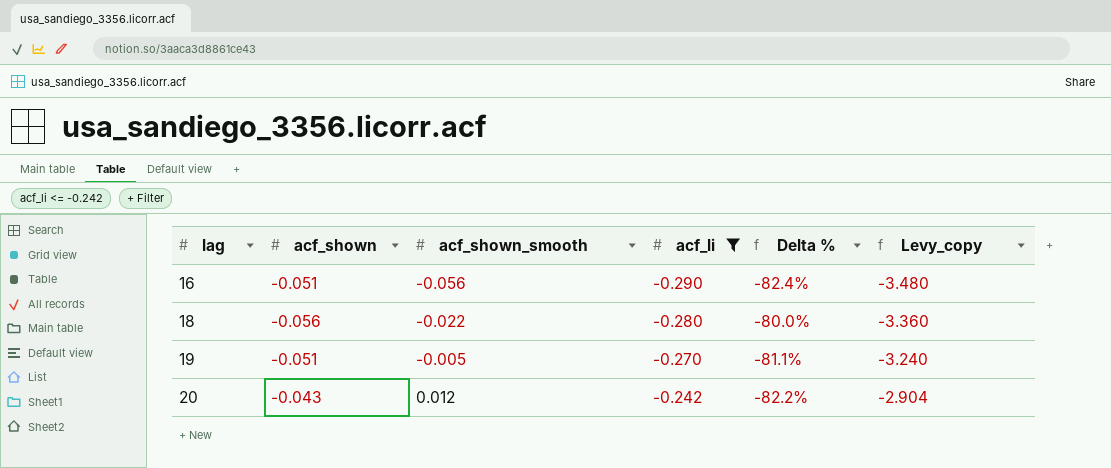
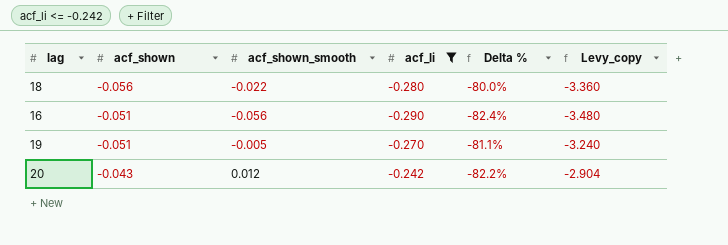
row order: lag ascending -> acf_shown ascending

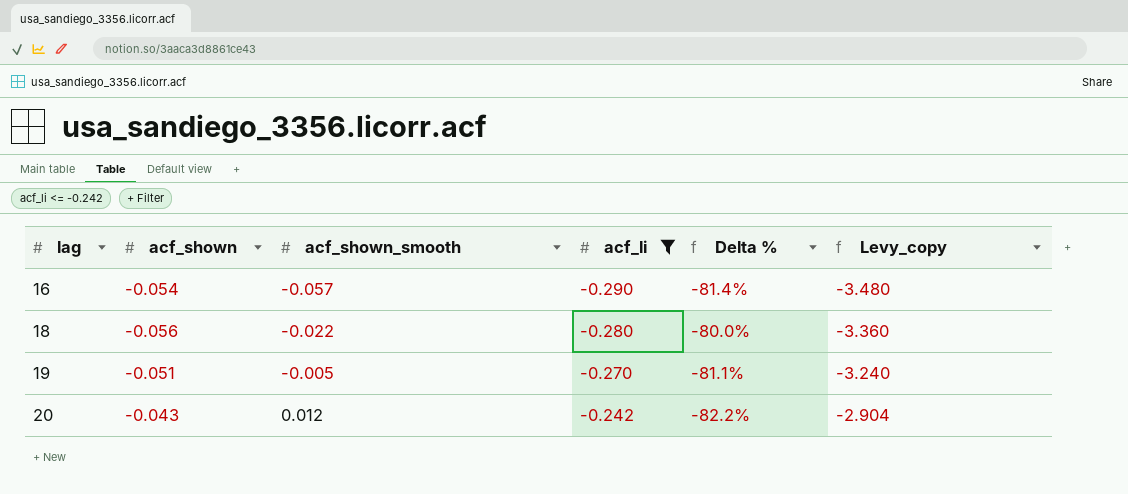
row order: acf_shown ascending -> lag ascending
16 | acf_shown: -0.051 -> -0.054
16 | acf_shown_smooth: -0.056 -> -0.057
16 | Delta %: -82.4% -> -81.4%

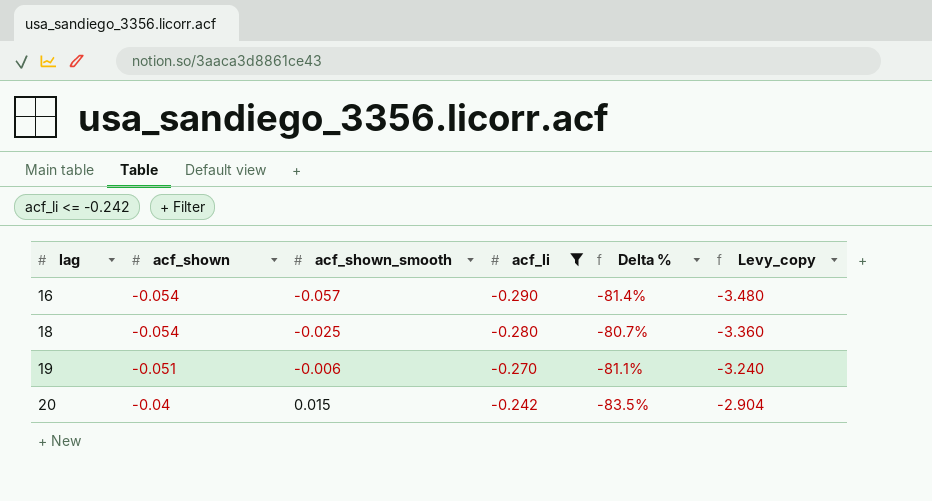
18 | acf_shown: -0.056 -> -0.054
18 | acf_shown_smooth: -0.022 -> -0.025
18 | Delta %: -80.0% -> -80.7%
19 | acf_shown_smooth: -0.005 -> -0.006
20 | acf_shown: -0.043 -> -0.04
20 | acf_shown_smooth: 0.012 -> 0.015
20 | Delta %: -82.2% -> -83.5%

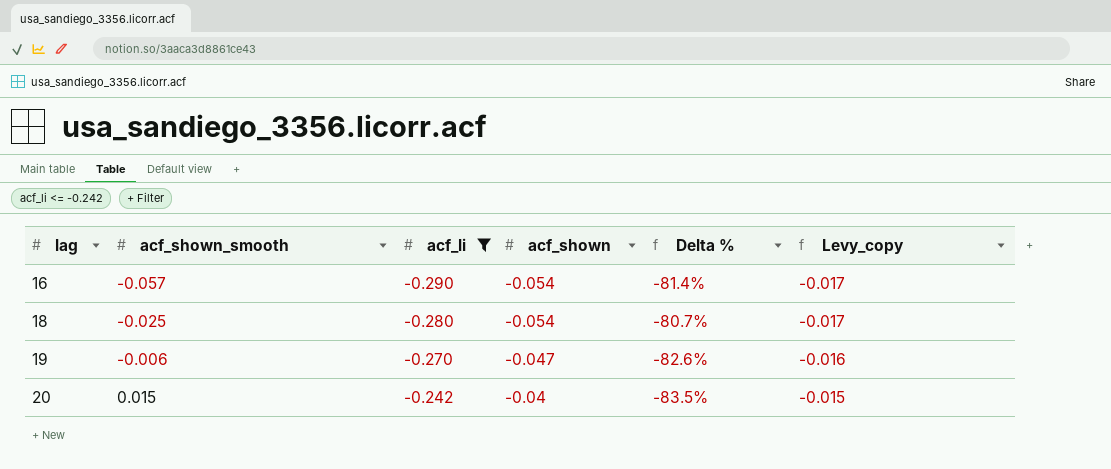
column acf_shown | position: 2 -> 4
column Levy_copy | formula: [acf_li] * 12 -> [acf_li] * 0.06
19 | acf_shown: -0.051 -> -0.047
19 | Delta %: -81.1% -> -82.6%

